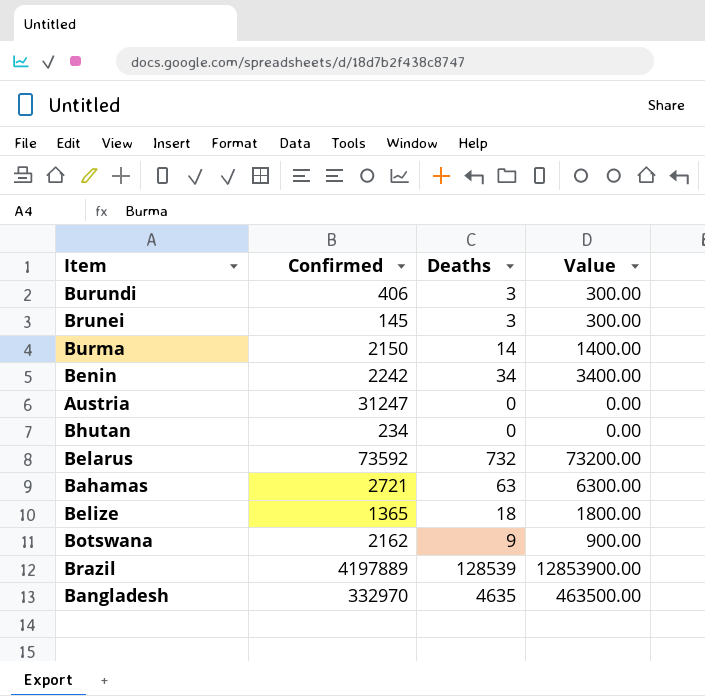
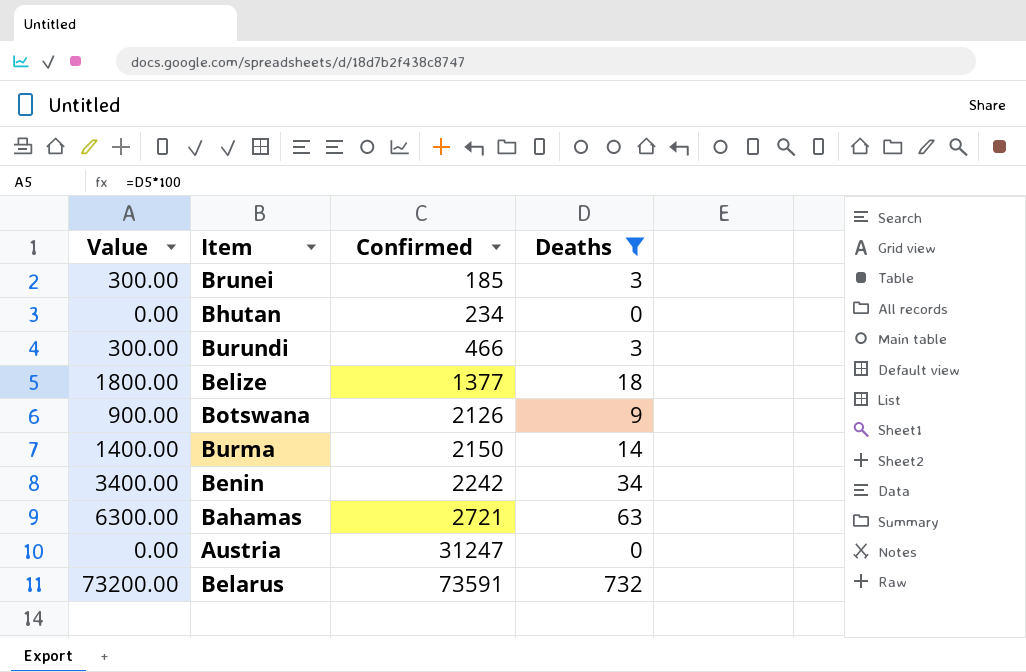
filter: none -> Deaths <= 732
row order: none -> Confirmed ascending
column Value | position: 4 -> 1
Brunei | Confirmed: 145 -> 185
Burundi | Confirmed: 406 -> 466
Belize | Confirmed: 1365 -> 1377
Botswana | Confirmed: 2162 -> 2126
Belarus | Confirmed: 73592 -> 73591

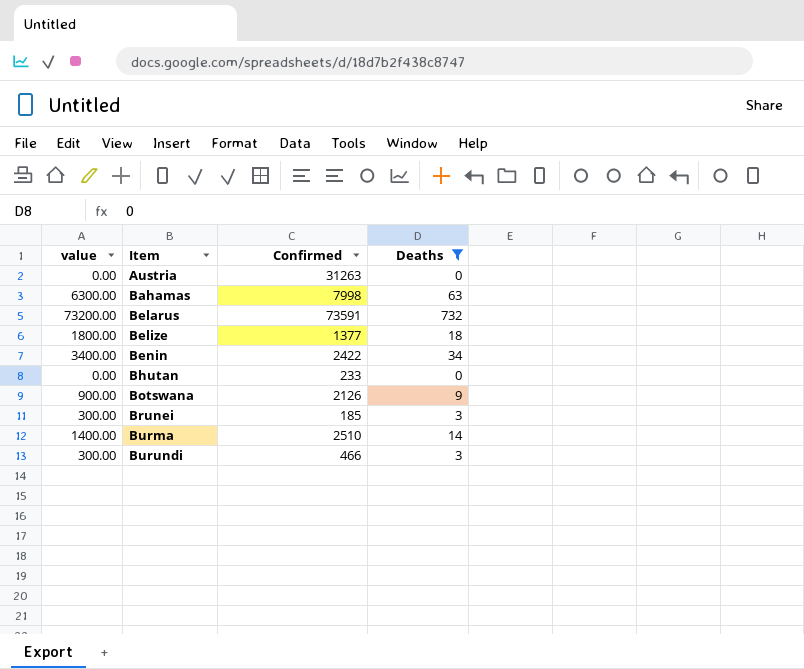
row order: Confirmed ascending -> Item ascending
column name: Value -> value
Austria | Confirmed: 31247 -> 31263
Bahamas | Confirmed: 2721 -> 7998
Benin | Confirmed: 2242 -> 2422
Bhutan | Confirmed: 234 -> 233
Burma | Confirmed: 2150 -> 2510

